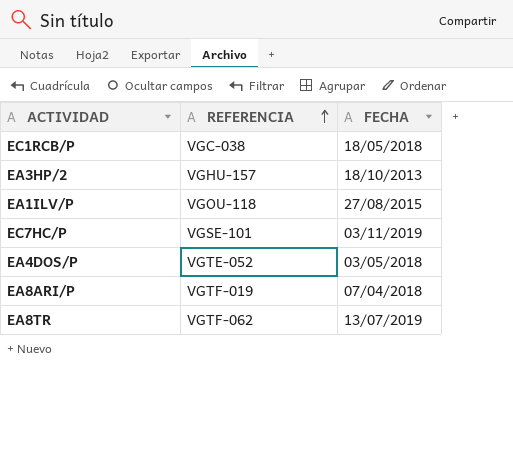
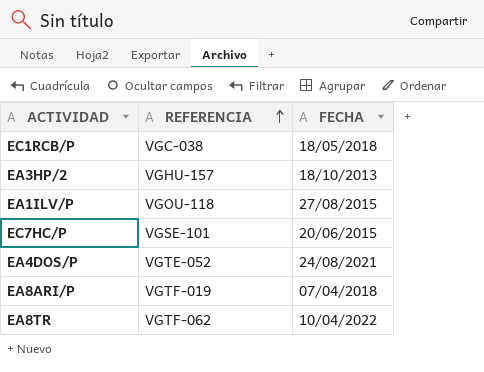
EC7HC/P | FECHA: 03/11/2019 -> 20/06/2015
EA4DOS/P | FECHA: 03/05/2018 -> 24/08/2021
EA8TR | FECHA: 13/07/2019 -> 10/04/2022

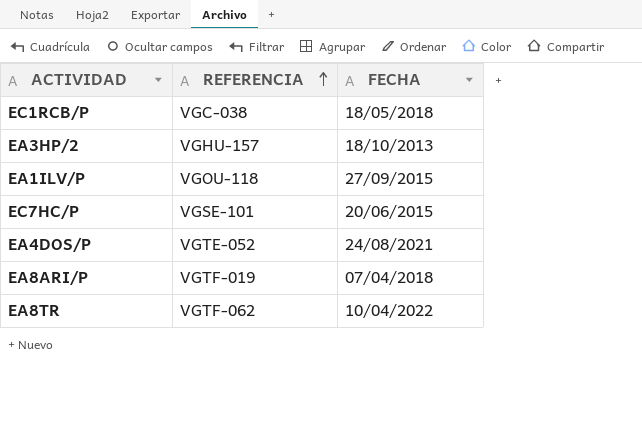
EA1ILV/P | FECHA: 27/08/2015 -> 27/09/2015

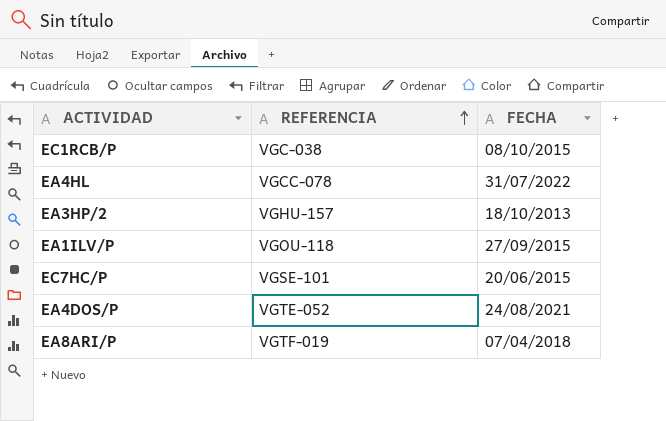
row EA8TR: VGTF-062 | 10/04/2022 -> none
EC1RCB/P | FECHA: 18/05/2018 -> 08/10/2015
row EA4HL: none -> VGCC-078 | 31/07/2022

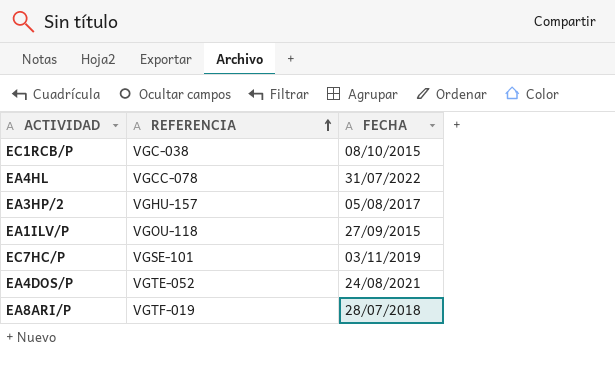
EA3HP/2 | FECHA: 18/10/2013 -> 05/08/2017
EC7HC/P | FECHA: 20/06/2015 -> 03/11/2019
EA8ARI/P | FECHA: 07/04/2018 -> 28/07/2018

